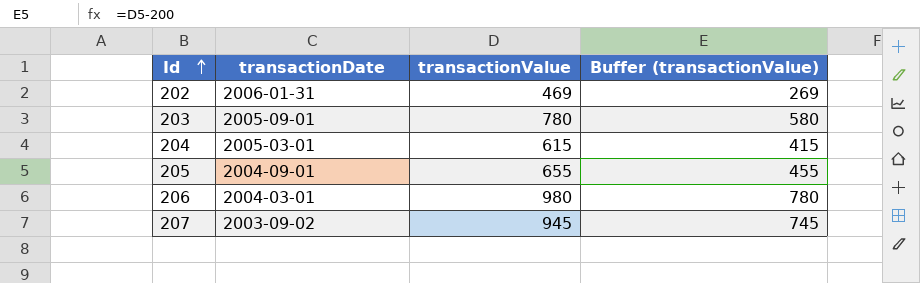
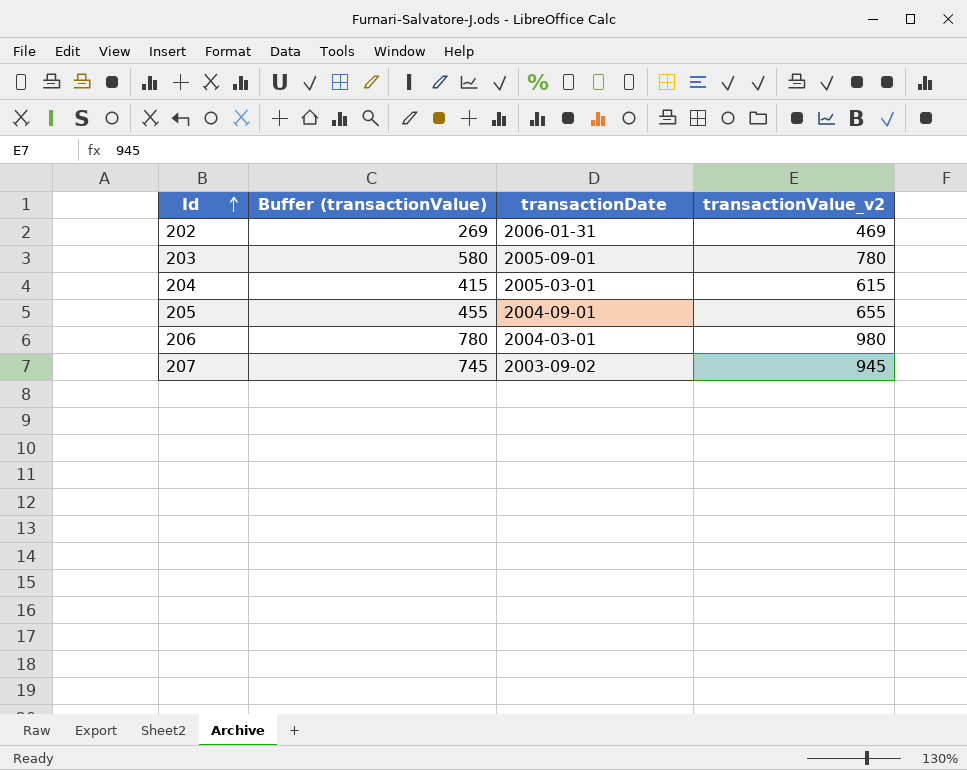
column Buffer (transactionValue) | position: 4 -> 2
column name: transactionValue -> transactionValue_v2

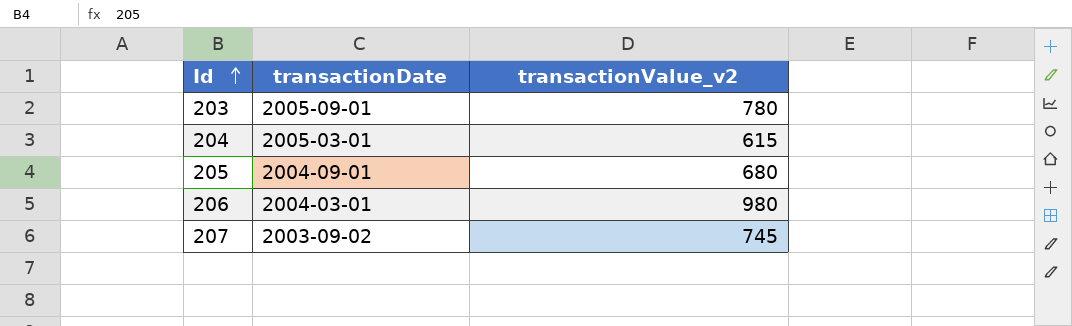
column Buffer (transactionValue) | formula: [transactionValue_v2] - 200 -> none
row 202: 269 | 2006-01-31 | 469 -> none
205 | transactionValue_v2: 655 -> 680
207 | transactionValue_v2: 945 -> 745

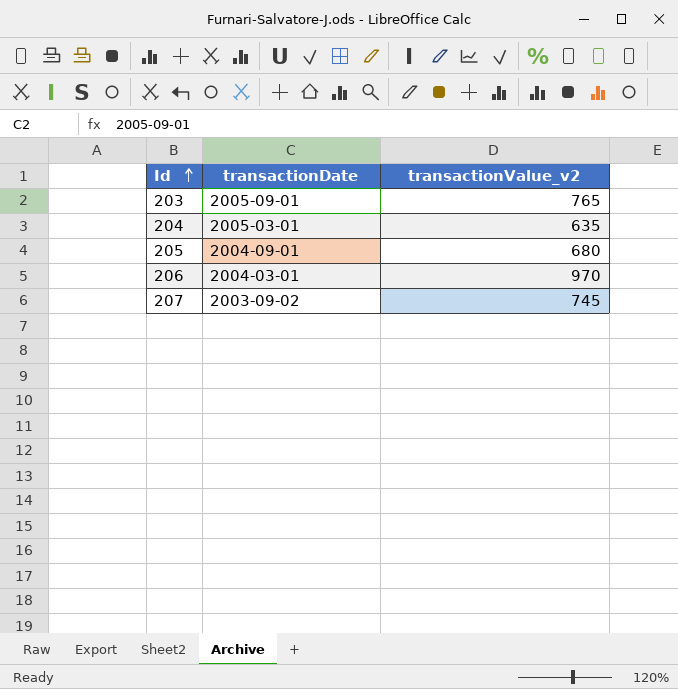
203 | transactionValue_v2: 780 -> 765
204 | transactionValue_v2: 615 -> 635
206 | transactionValue_v2: 980 -> 970

